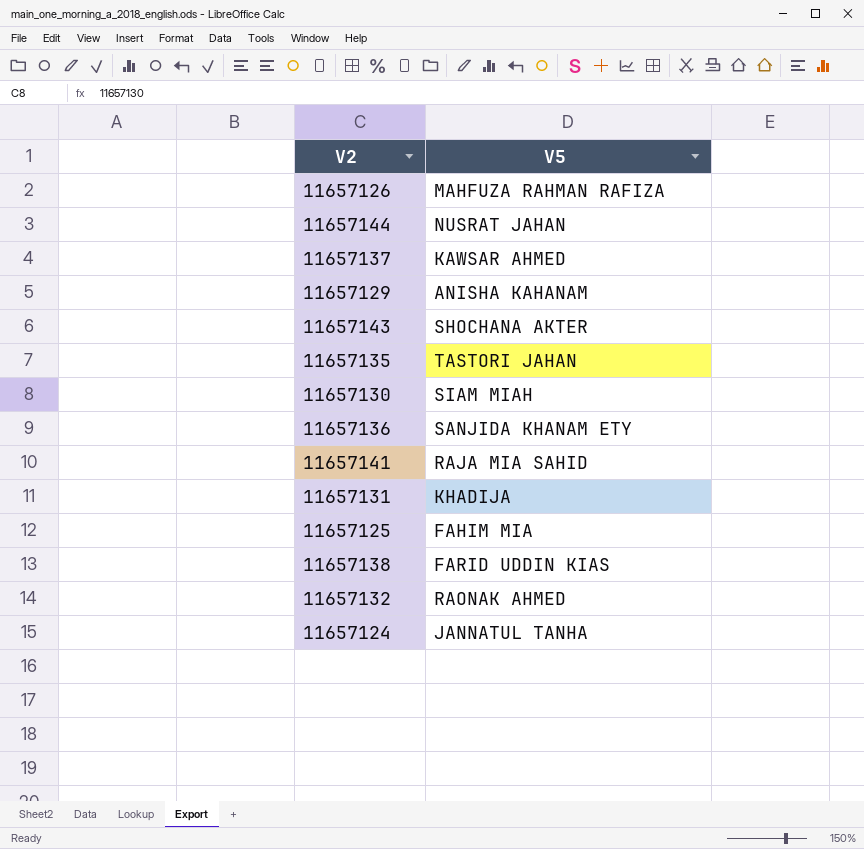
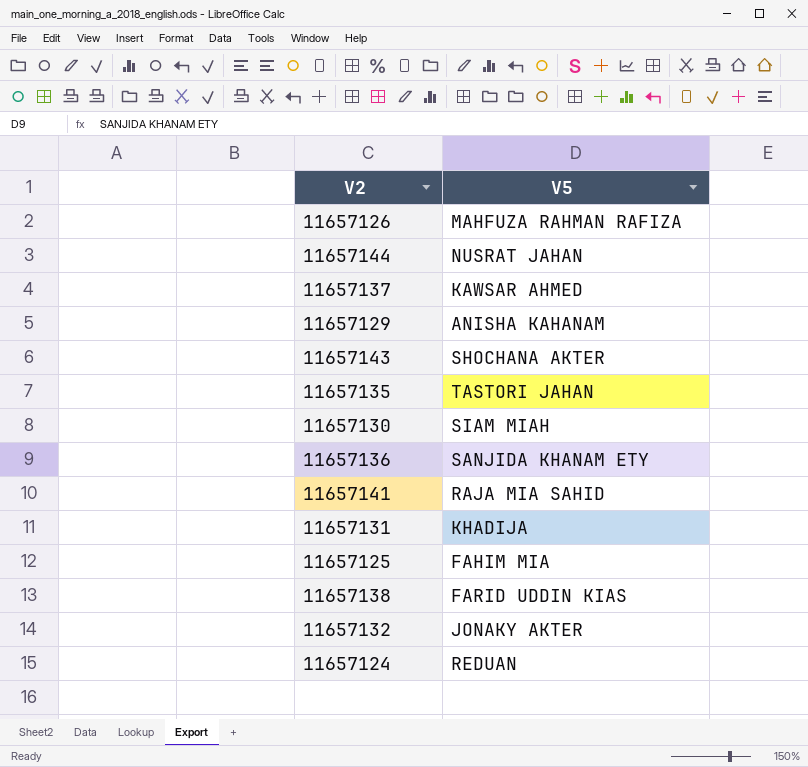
11657132 | V5: RAONAK AHMED -> JONAKY AKTER
11657124 | V5: JANNATUL TANHA -> REDUAN

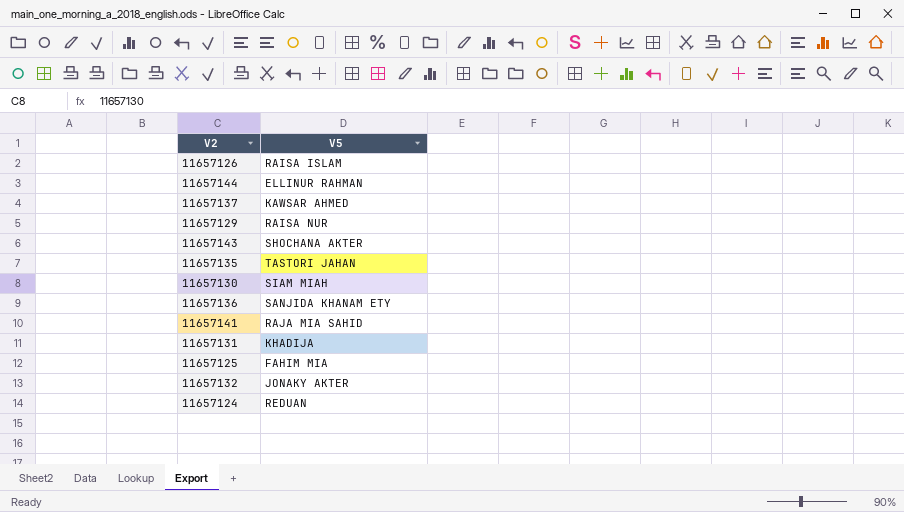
row 11657138: FARID UDDIN KIAS -> none
11657126 | V5: MAHFUZA RAHMAN RAFIZA -> RAISA ISLAM
11657144 | V5: NUSRAT JAHAN -> ELLINUR RAHMAN
11657129 | V5: ANISHA KAHANAM -> RAISA NUR

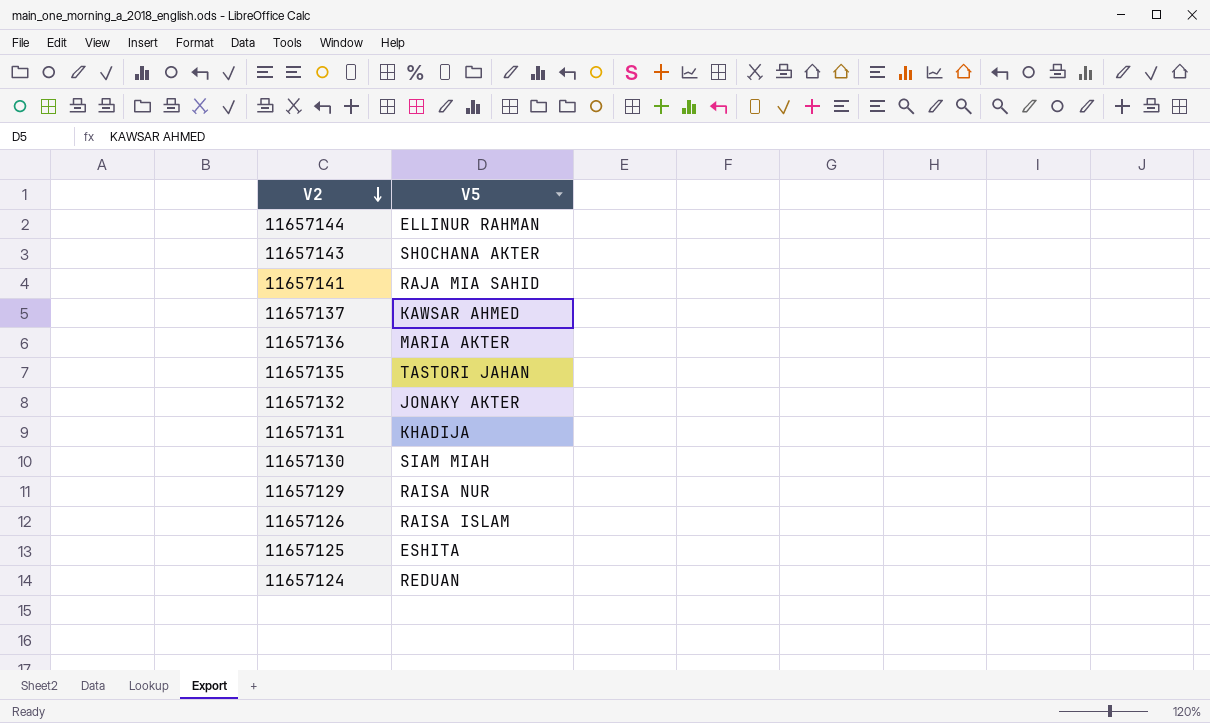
row order: none -> V2 descending
11657136 | V5: SANJIDA KHANAM ETY -> MARIA AKTER
11657125 | V5: FAHIM MIA -> ESHITA

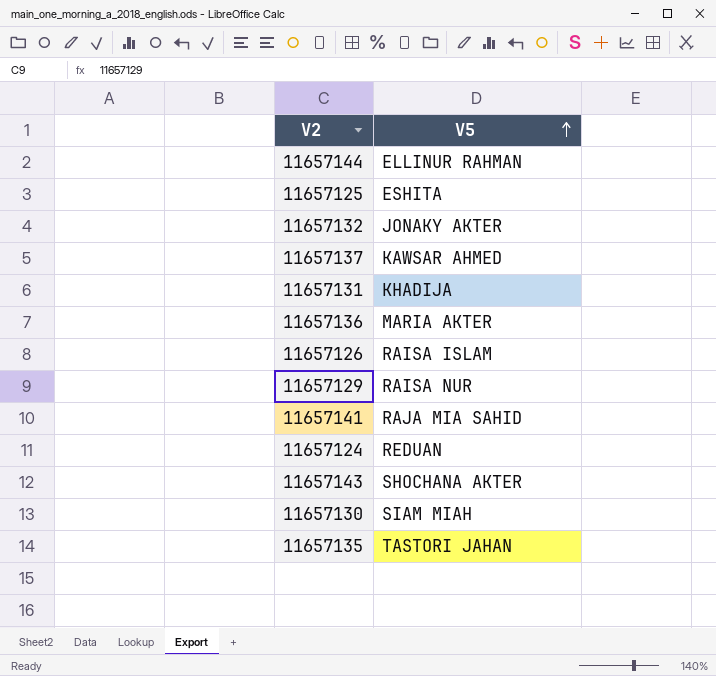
row order: V2 descending -> V5 ascending

